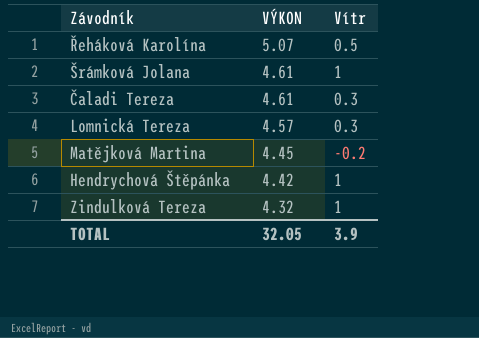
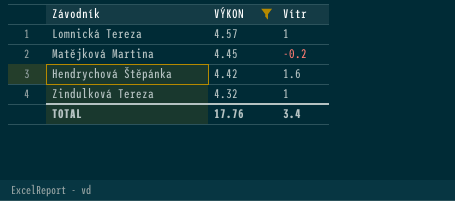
filter: none -> VÝKON <= 4.57
Lomnická Tereza | Vítr: 0.3 -> 1
Hendrychová Štěpánka | Vítr: 1 -> 1.6
TOTAL | VÝKON: 32.05 -> 17.76
TOTAL | Vítr: 3.9 -> 3.4

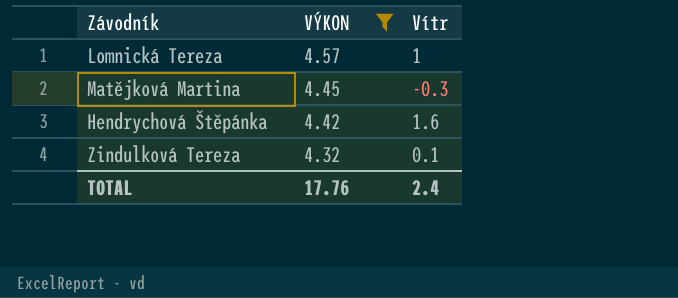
Matějková Martina | Vítr: -0.2 -> -0.3
Zindulková Tereza | Vítr: 1 -> 0.1
TOTAL | Vítr: 3.4 -> 2.4

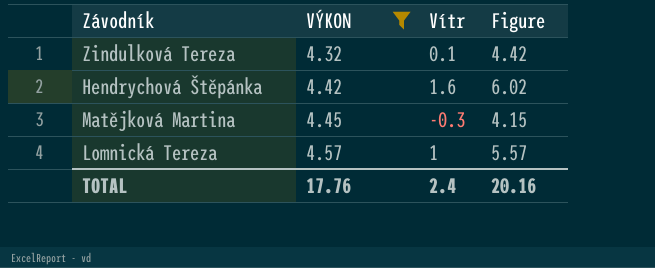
row order: VÝKON descending -> VÝKON ascending
column Figure | formula: none -> [VÝKON] + [Vítr]

